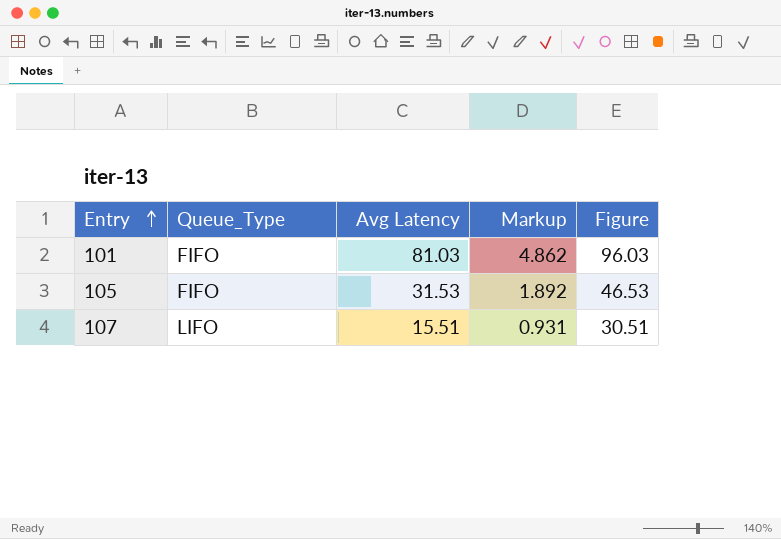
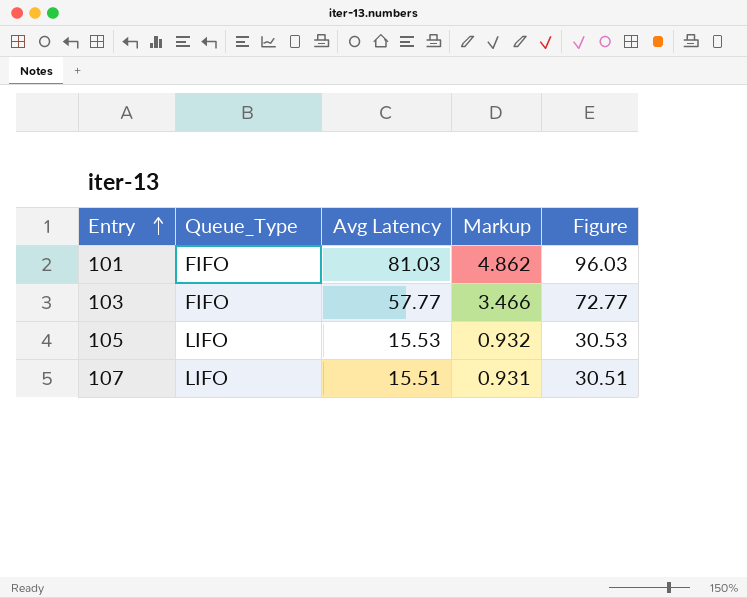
row 103: none -> FIFO | 57.77 | 3.466 | 72.77
105 | Queue_Type: FIFO -> LIFO
105 | Avg Latency: 31.53 -> 15.53
105 | Markup: 1.892 -> 0.932
105 | Figure: 46.53 -> 30.53

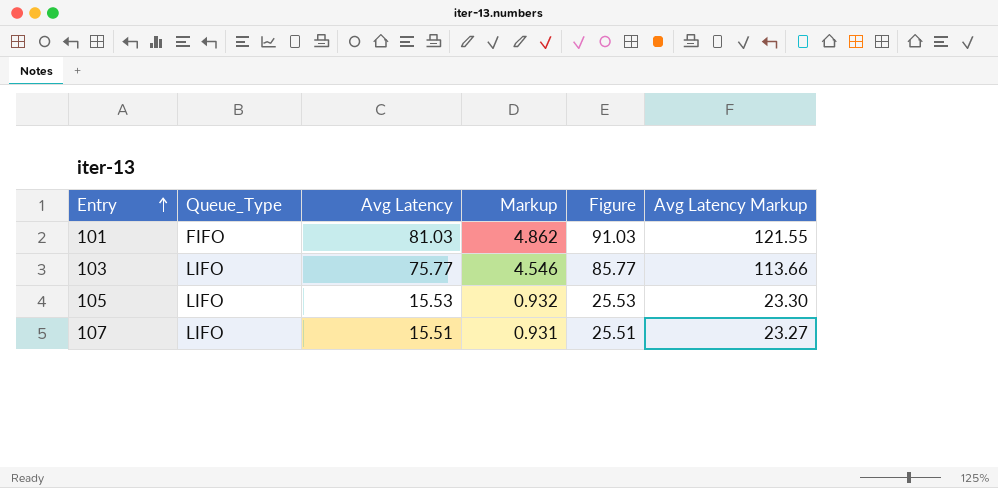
column Figure | formula: [Avg Latency] + 15 -> [Avg Latency] + 10
column Avg Latency Markup | formula: none -> [Avg Latency] * 1.5
103 | Queue_Type: FIFO -> LIFO
103 | Avg Latency: 57.77 -> 75.77
103 | Markup: 3.466 -> 4.546

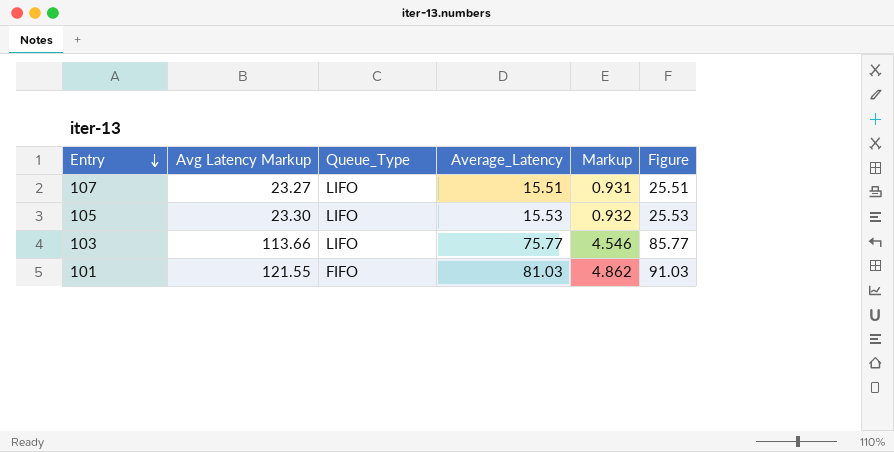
row order: Entry ascending -> Entry descending
column Avg Latency Markup | position: 6 -> 2
column name: Avg Latency -> Average_Latency

